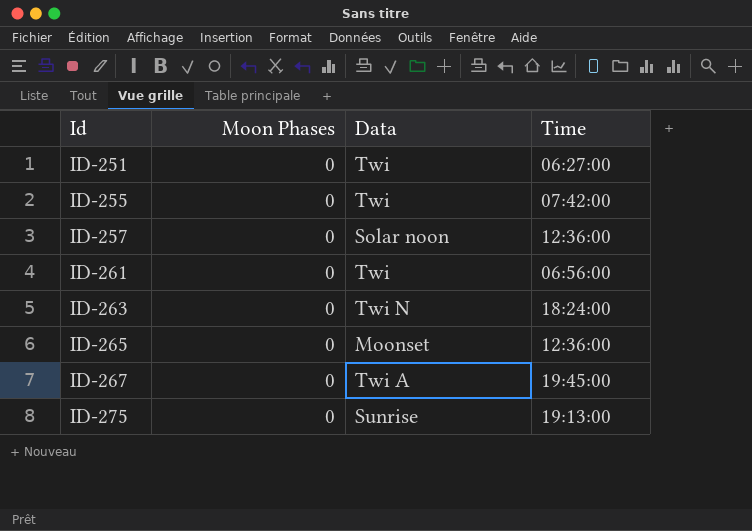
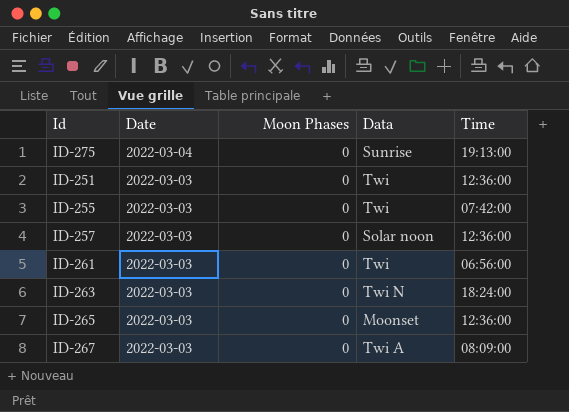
row order: Id ascending -> Date descending
column Date | position: none -> 2
ID-251 | Time: 06:27:00 -> 12:36:00
ID-267 | Time: 19:45:00 -> 08:09:00

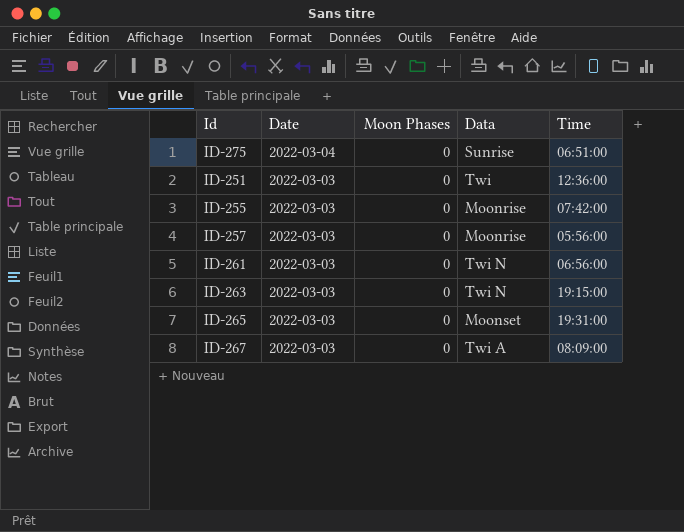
ID-275 | Time: 19:13:00 -> 06:51:00
ID-255 | Data: Twi -> Moonrise
ID-257 | Data: Solar noon -> Moonrise
ID-257 | Time: 12:36:00 -> 05:56:00
ID-261 | Data: Twi -> Twi N
ID-263 | Time: 18:24:00 -> 19:15:00
ID-265 | Time: 12:36:00 -> 19:31:00

